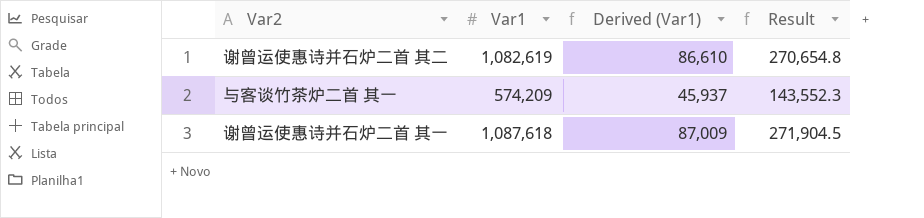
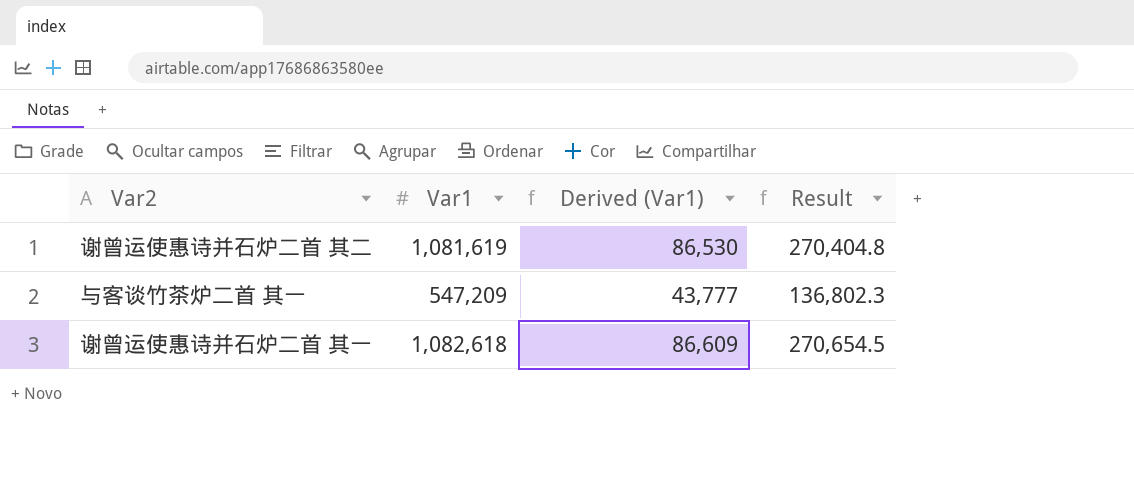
谢曾运使惠诗并石炉二首 其二 | Var1: 1,082,619 -> 1,081,619
谢曾运使惠诗并石炉二首 其二 | Derived (Var1): 86,610 -> 86,530
谢曾运使惠诗并石炉二首 其二 | Result: 270,654.8 -> 270,404.8
与客谈竹茶炉二首 其一 | Var1: 574,209 -> 547,209
与客谈竹茶炉二首 其一 | Derived (Var1): 45,937 -> 43,777
与客谈竹茶炉二首 其一 | Result: 143,552.3 -> 136,802.3
谢曾运使惠诗并石炉二首 其一 | Var1: 1,087,618 -> 1,082,618
谢曾运使惠诗并石炉二首 其一 | Derived (Var1): 87,009 -> 86,609
谢曾运使惠诗并石炉二首 其一 | Result: 271,904.5 -> 270,654.5

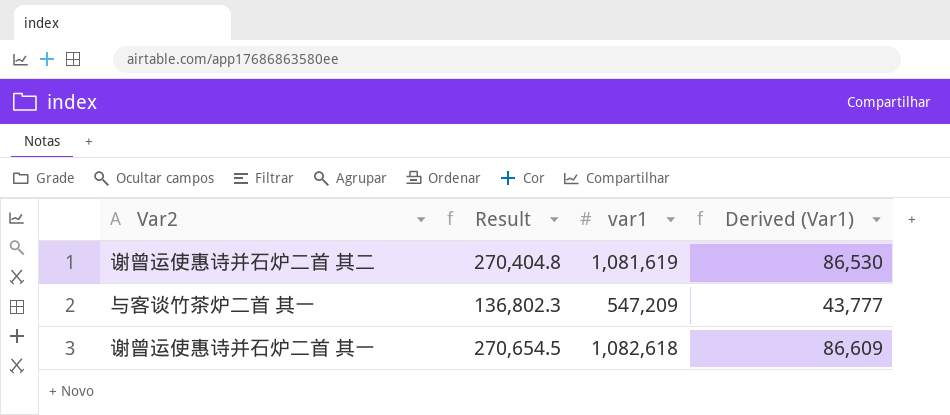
column Result | position: 4 -> 2
column name: Var1 -> var1

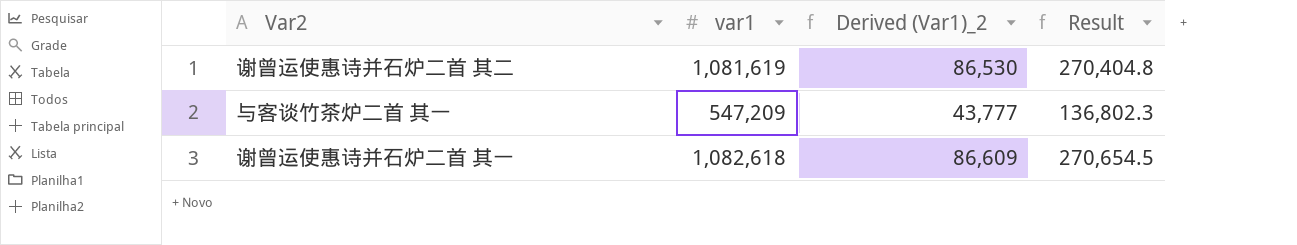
column name: Derived (Var1) -> Derived (Var1)_2
column Result | position: 2 -> 4

